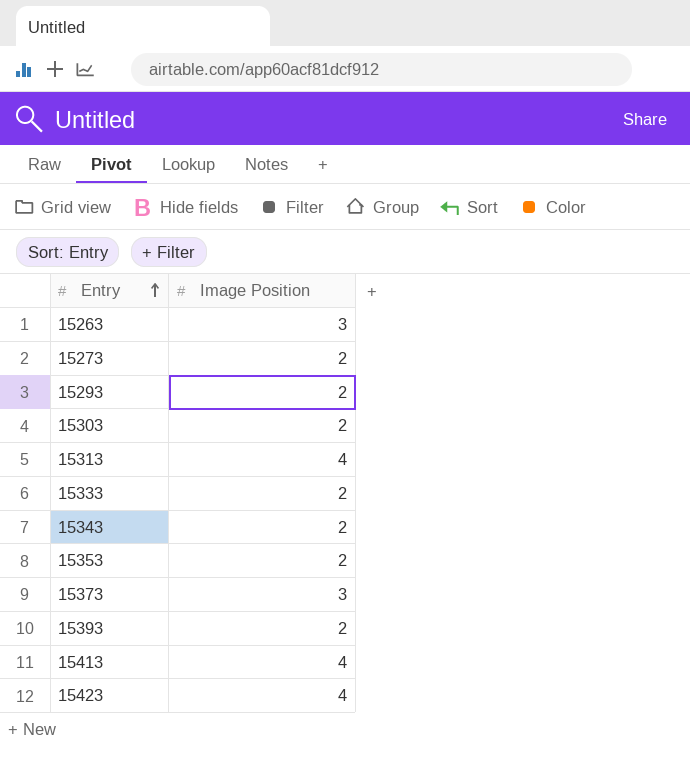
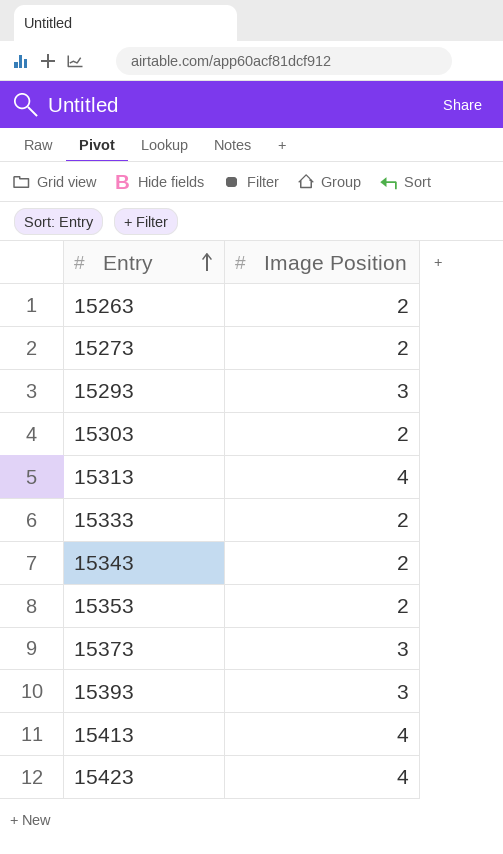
15263 | Image Position: 3 -> 2
15293 | Image Position: 2 -> 3
15393 | Image Position: 2 -> 3

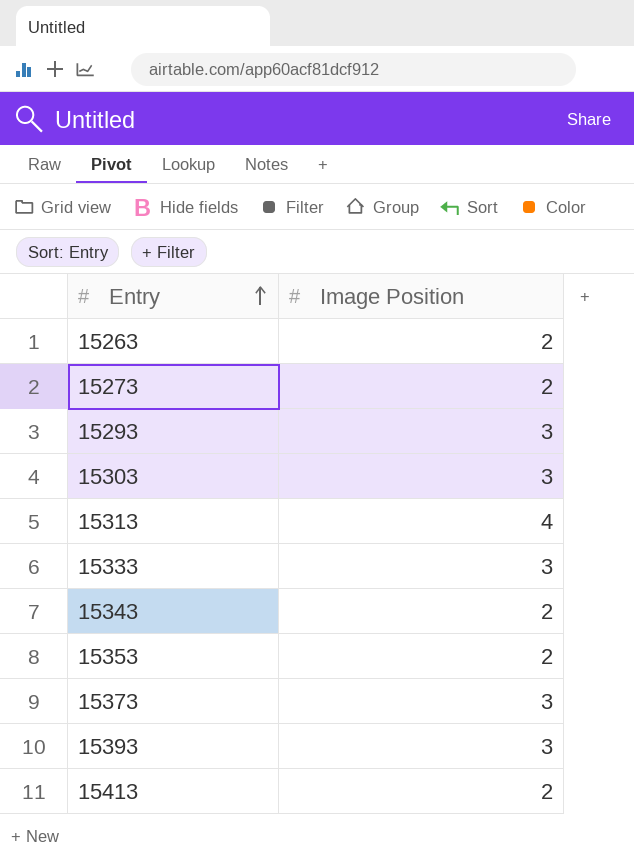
row 15423: 4 -> none
15303 | Image Position: 2 -> 3
15333 | Image Position: 2 -> 3
15413 | Image Position: 4 -> 2

